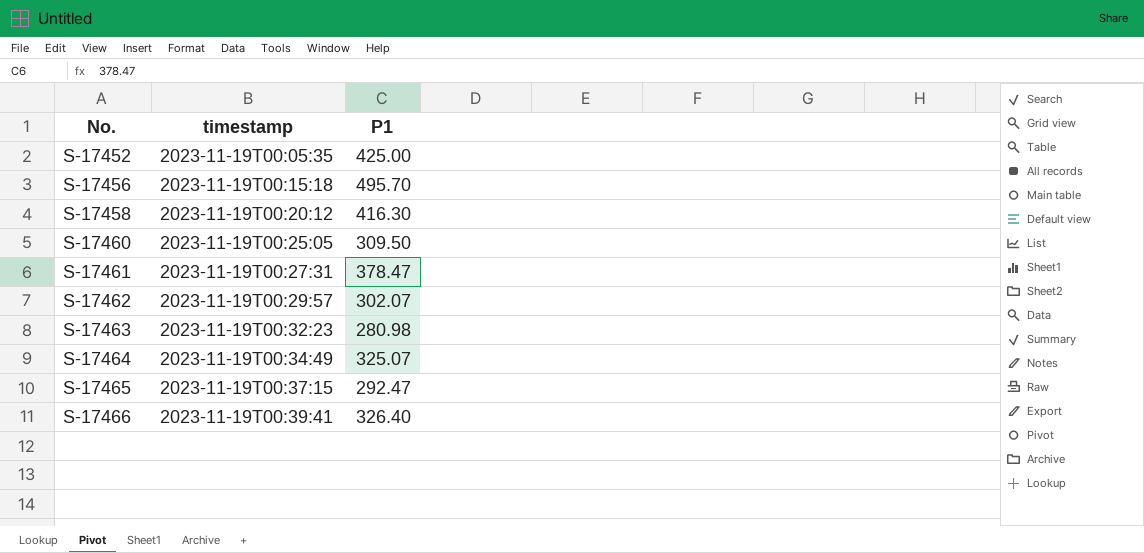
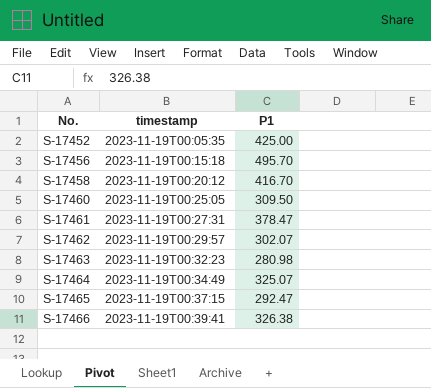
S-17458 | P1: 416.30 -> 416.70
S-17466 | P1: 326.40 -> 326.38

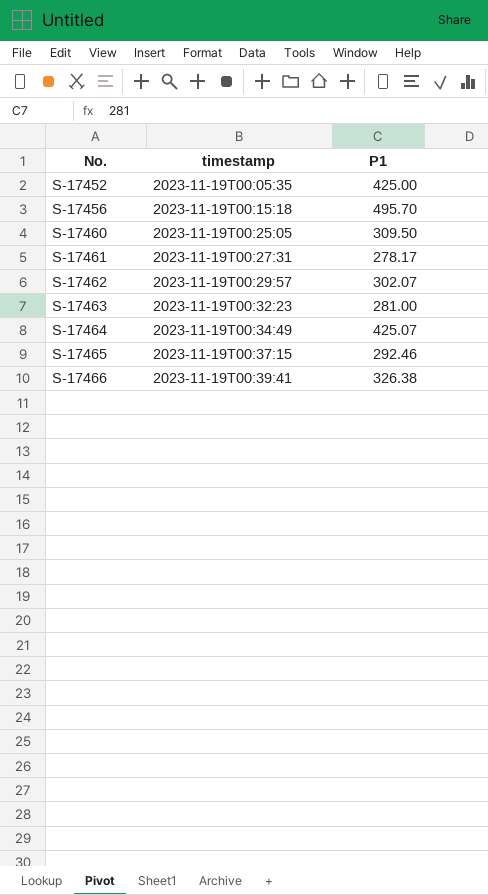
row S-17458: 2023-11-19T00:20:12 | 416.70 -> none
S-17461 | P1: 378.47 -> 278.17
S-17463 | P1: 280.98 -> 281.00
S-17464 | P1: 325.07 -> 425.07
S-17465 | P1: 292.47 -> 292.46

